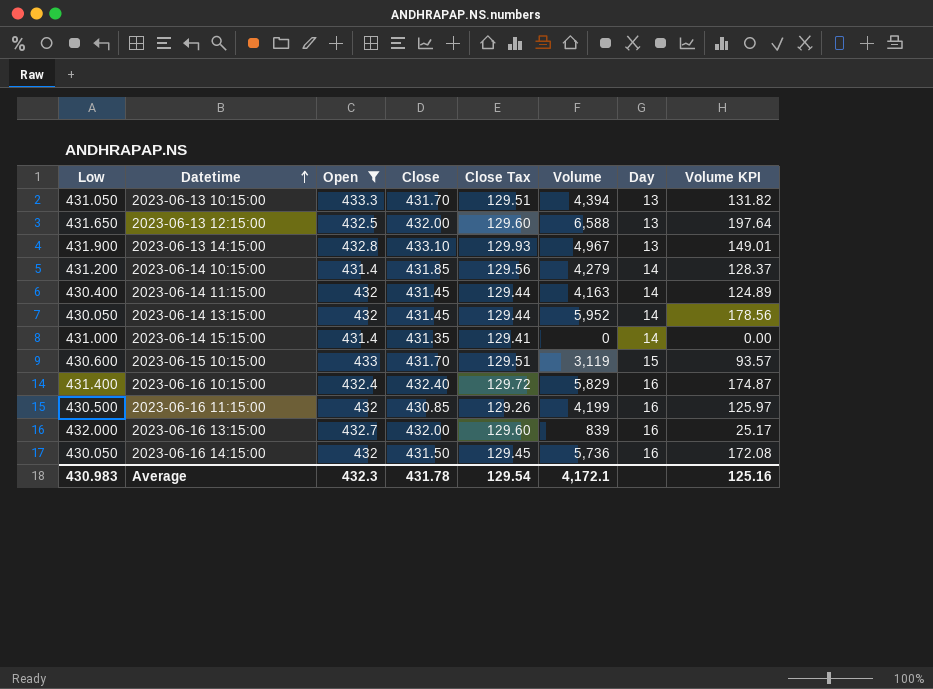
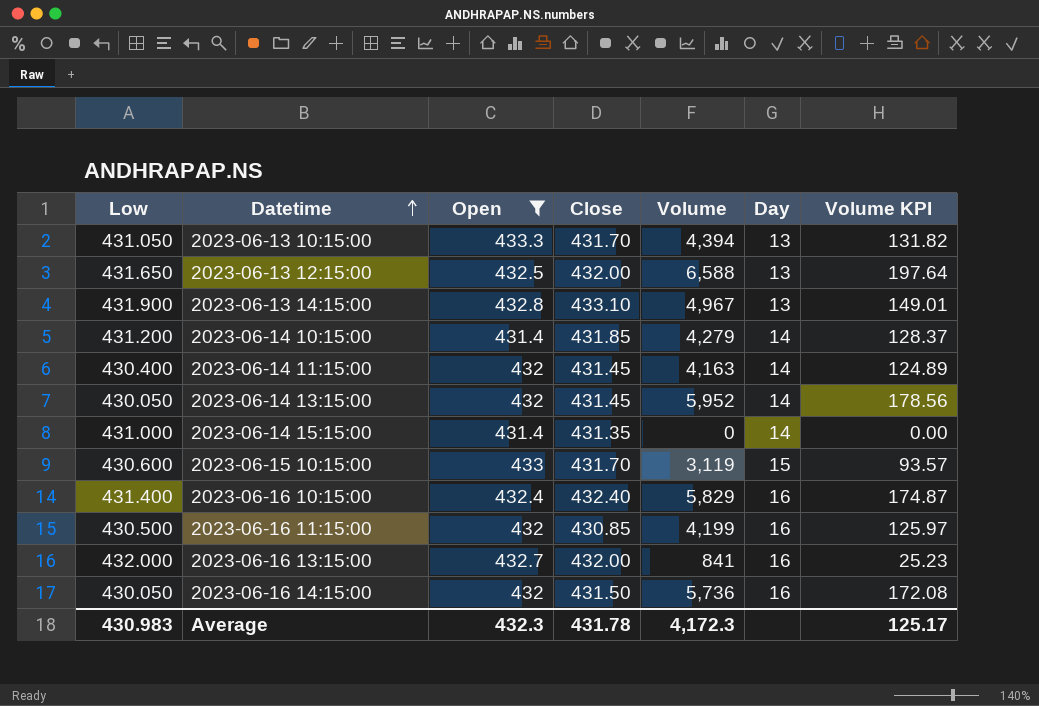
column Close Tax | formula: [Close] * 0.3 -> none
2023-06-16 13:15:00 | Volume: 839 -> 841
2023-06-16 13:15:00 | Volume KPI: 25.17 -> 25.23
Average | Volume: 4,172.1 -> 4,172.3
Average | Volume KPI: 125.16 -> 125.17

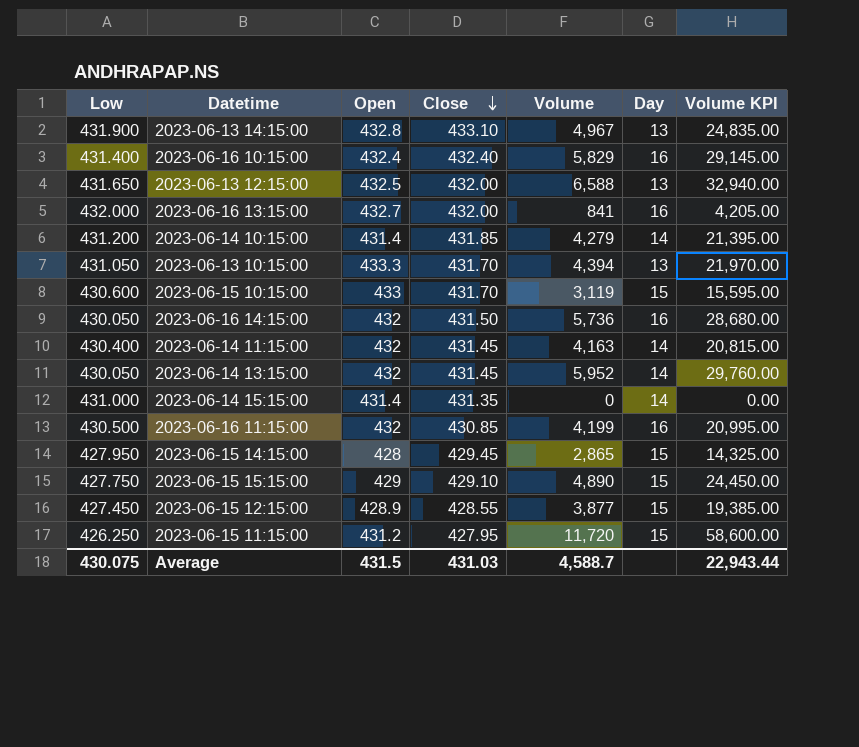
filter: Open >= 431.4 -> none
row order: Datetime ascending -> Close descending
column Volume KPI | formula: [Volume] * 0.03 -> [Volume] * 5
Average | Low: 430.983 -> 430.075
Average | Open: 432.3 -> 431.5
Average | Close: 431.78 -> 431.03
Average | Volume: 4,172.3 -> 4,588.7
Average | Volume KPI: 125.17 -> 22,943.44

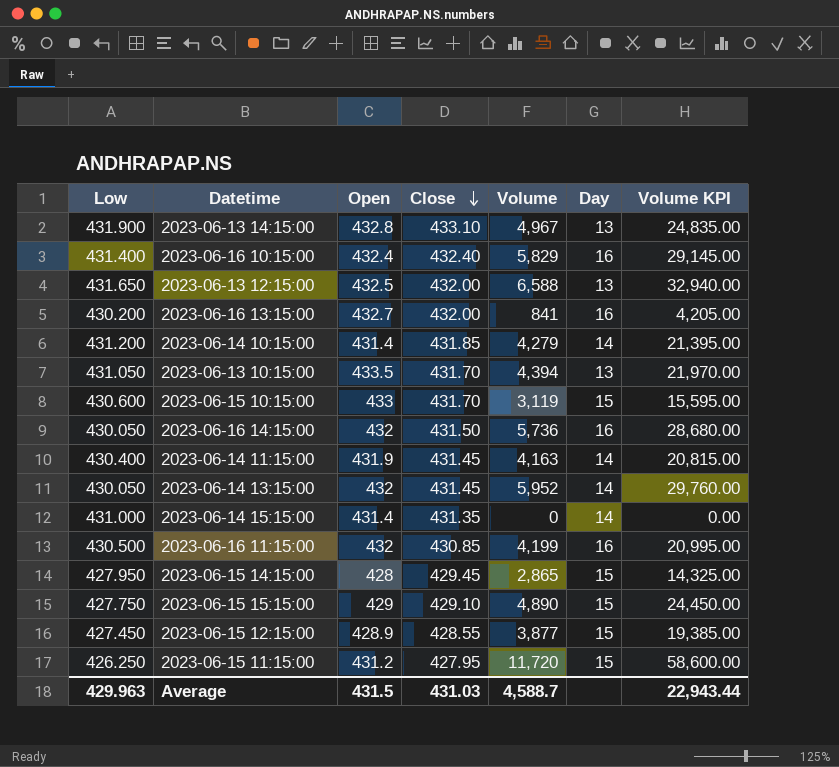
2023-06-16 13:15:00 | Low: 432.000 -> 430.200
2023-06-13 10:15:00 | Open: 433.3 -> 433.5
2023-06-14 11:15:00 | Open: 432 -> 431.9
Average | Low: 430.075 -> 429.963

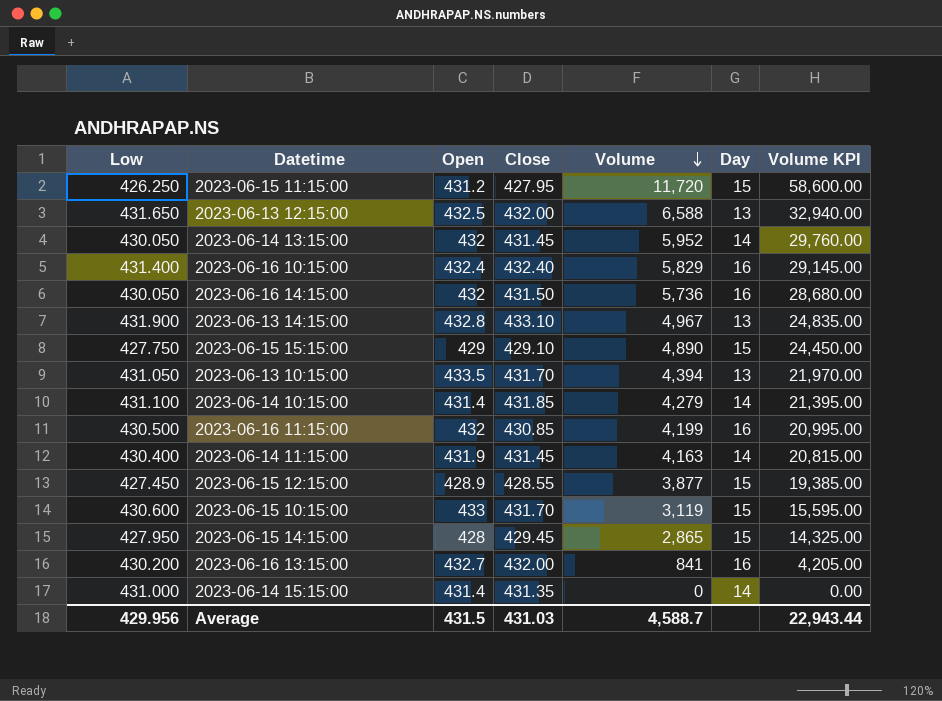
row order: Close descending -> Volume descending
2023-06-14 10:15:00 | Low: 431.200 -> 431.100
Average | Low: 429.963 -> 429.956

